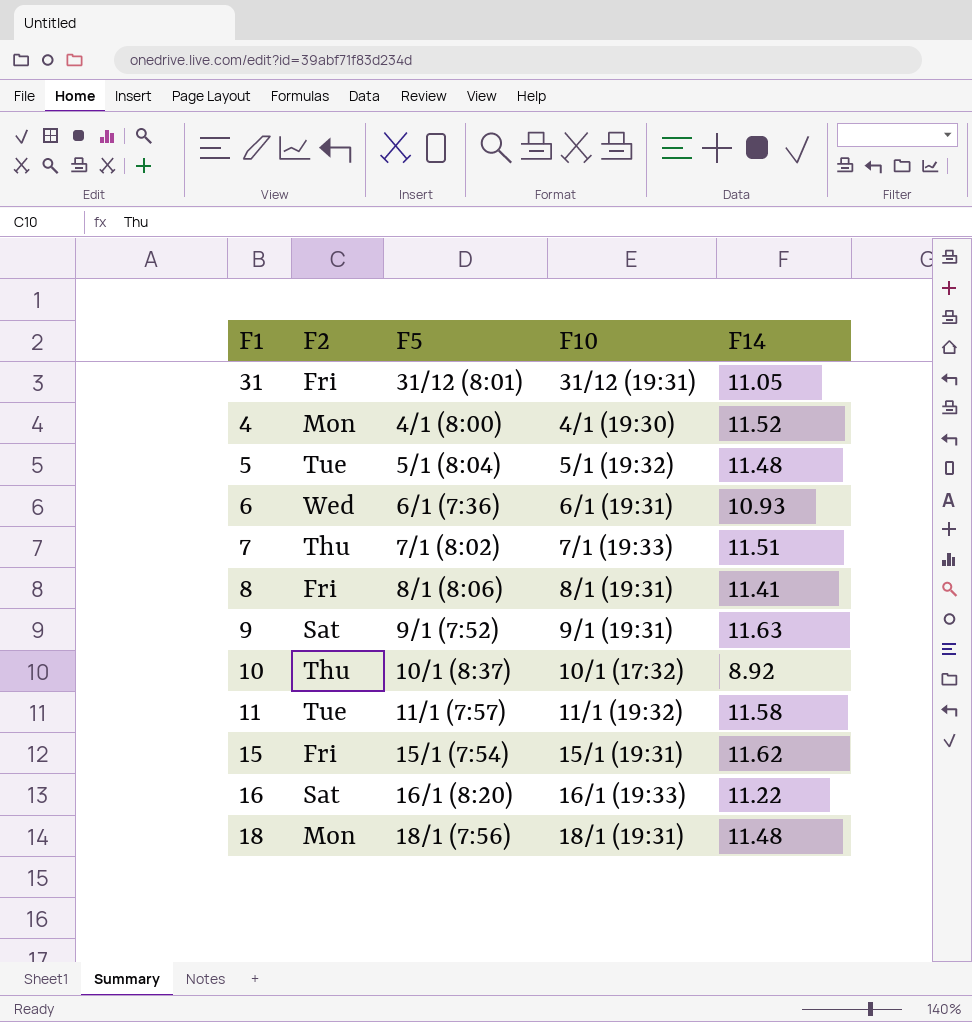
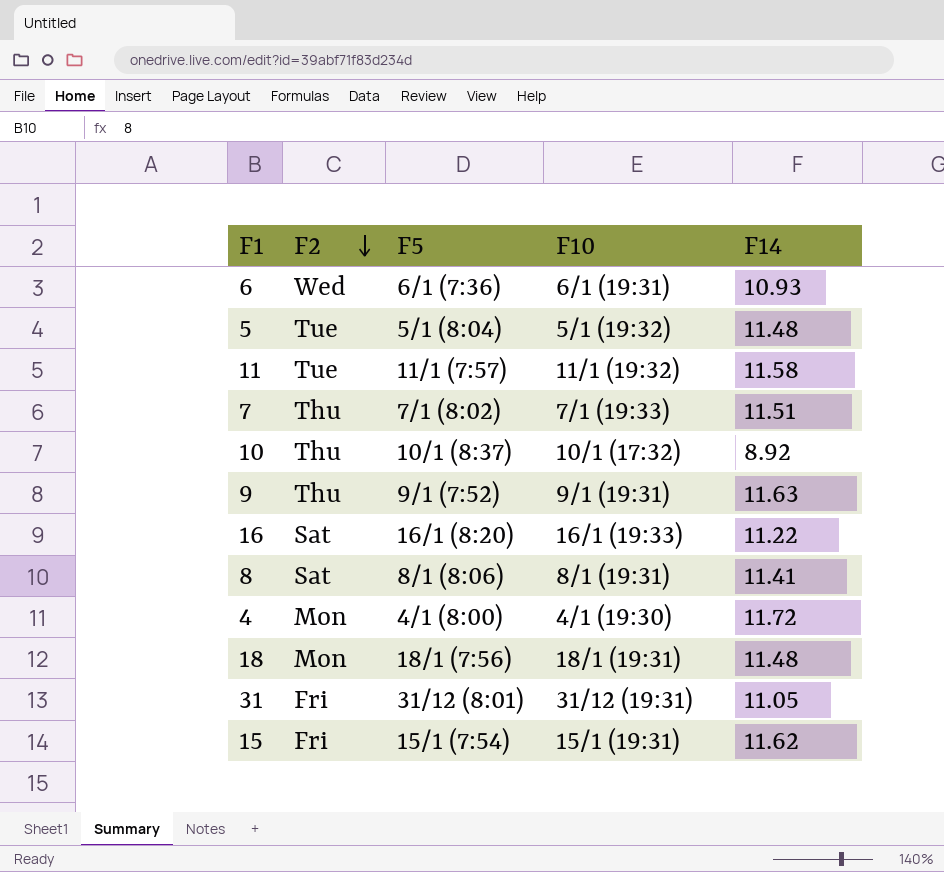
row order: none -> F2 descending
9 | F2: Sat -> Thu
8 | F2: Fri -> Sat
4 | F14: 11.52 -> 11.72

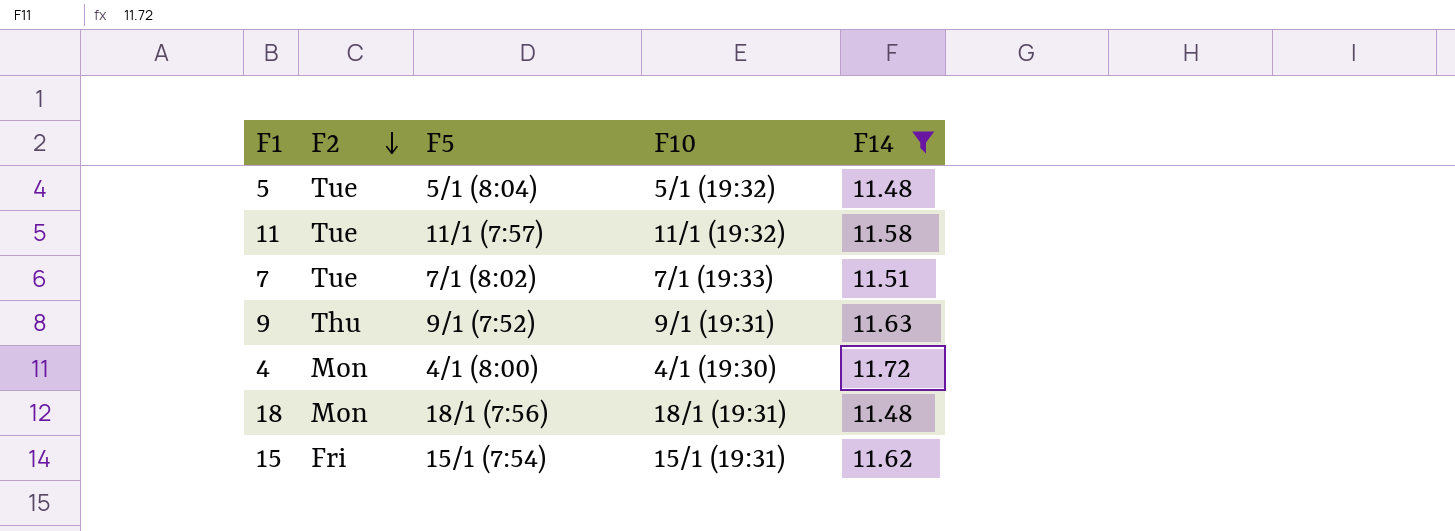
filter: none -> F14 >= 11.48
7 | F2: Thu -> Tue

